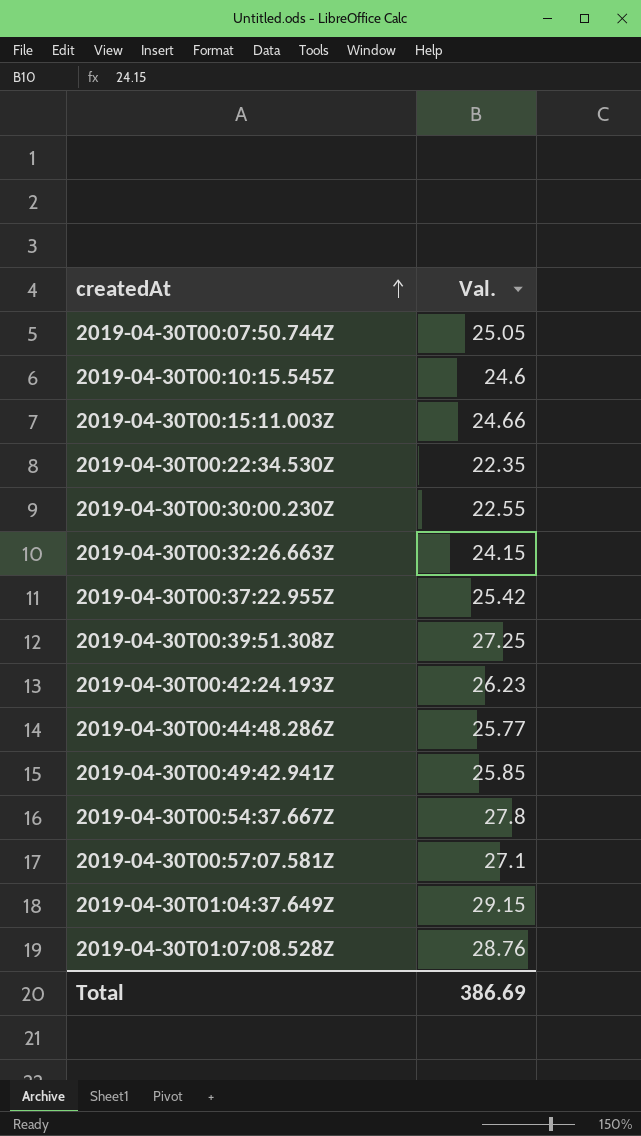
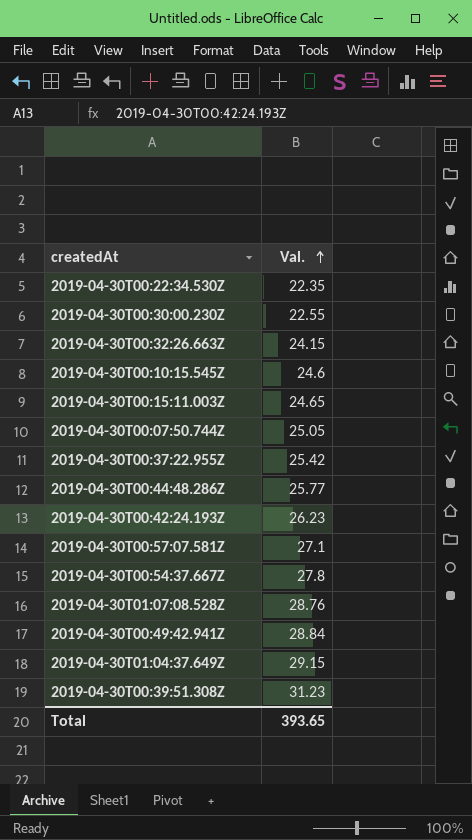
row order: createdAt ascending -> Val. ascending
2019-04-30T00:15:11.003Z | Val.: 24.66 -> 24.65
2019-04-30T00:49:42.941Z | Val.: 25.85 -> 28.84
2019-04-30T00:39:51.308Z | Val.: 27.25 -> 31.23
Total | Val.: 386.69 -> 393.65

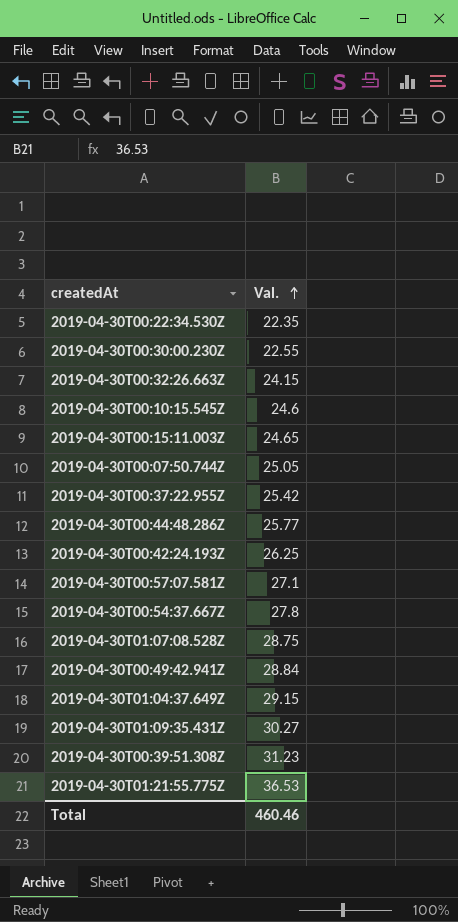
2019-04-30T00:42:24.193Z | Val.: 26.23 -> 26.25
2019-04-30T01:07:08.528Z | Val.: 28.76 -> 28.75
row 2019-04-30T01:09:35.431Z: none -> 30.27
row 2019-04-30T01:21:55.775Z: none -> 36.53
Total | Val.: 393.65 -> 460.46

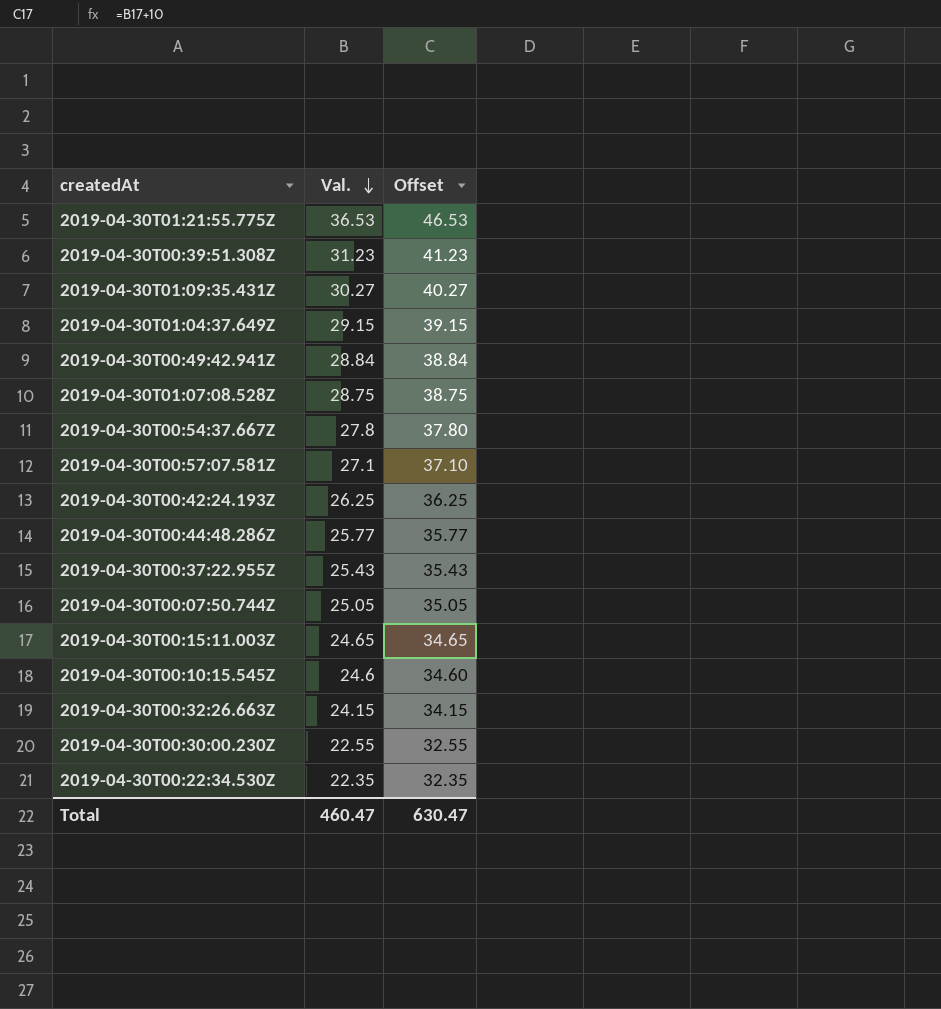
row order: Val. ascending -> Val. descending
column Offset | formula: none -> [Val.] + 10
2019-04-30T00:37:22.955Z | Val.: 25.42 -> 25.43
Total | Val.: 460.46 -> 460.47

